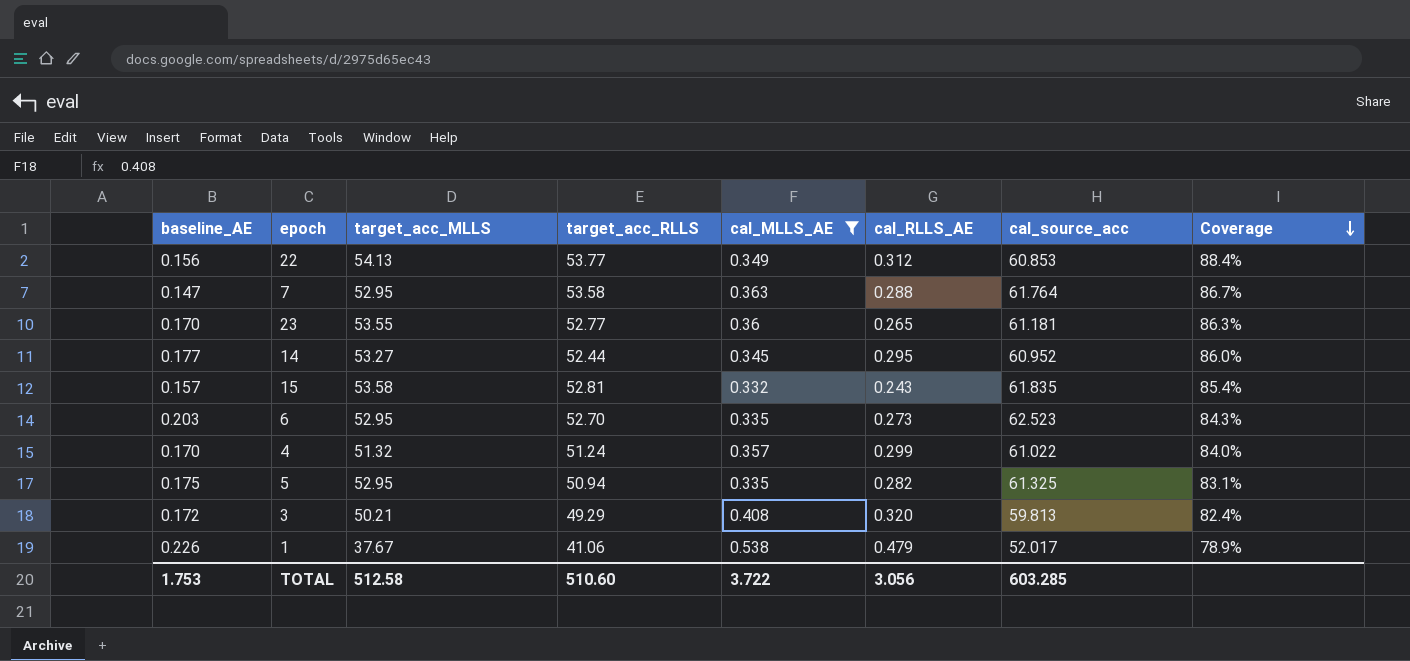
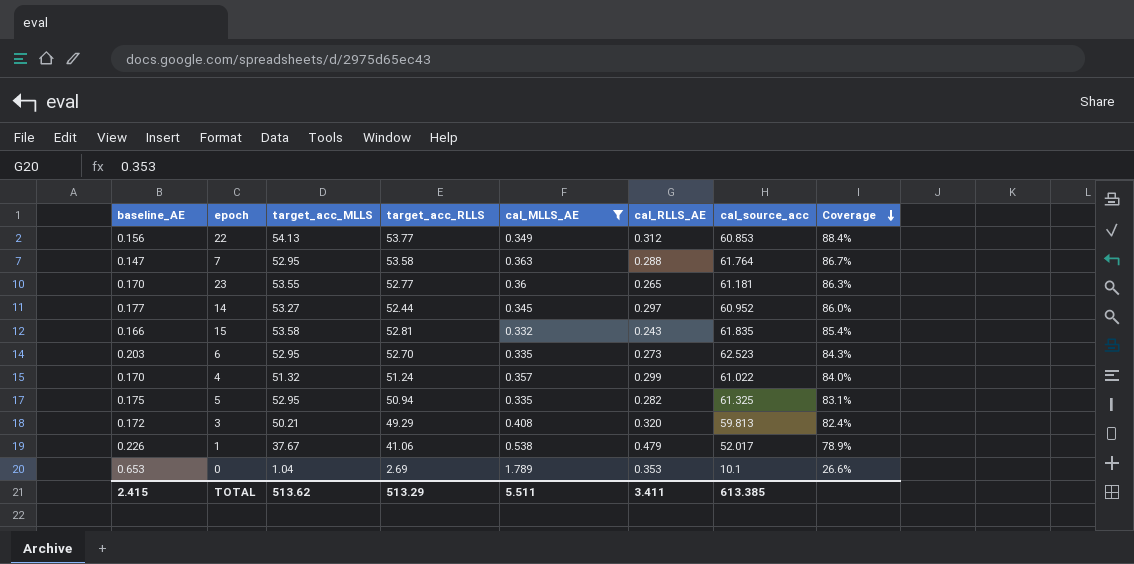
14 | cal_RLLS_AE: 0.295 -> 0.297
15 | baseline_AE: 0.157 -> 0.166
row 0: none -> 0.653 | 1.04 | 2.69 | 1.789 | 0.353 | 10.1 | 26.6%
TOTAL | baseline_AE: 1.753 -> 2.415
TOTAL | target_acc_MLLS: 512.58 -> 513.62
TOTAL | target_acc_RLLS: 510.60 -> 513.29
TOTAL | cal_MLLS_AE: 3.722 -> 5.511
TOTAL | cal_RLLS_AE: 3.056 -> 3.411
TOTAL | cal_source_acc: 603.285 -> 613.385

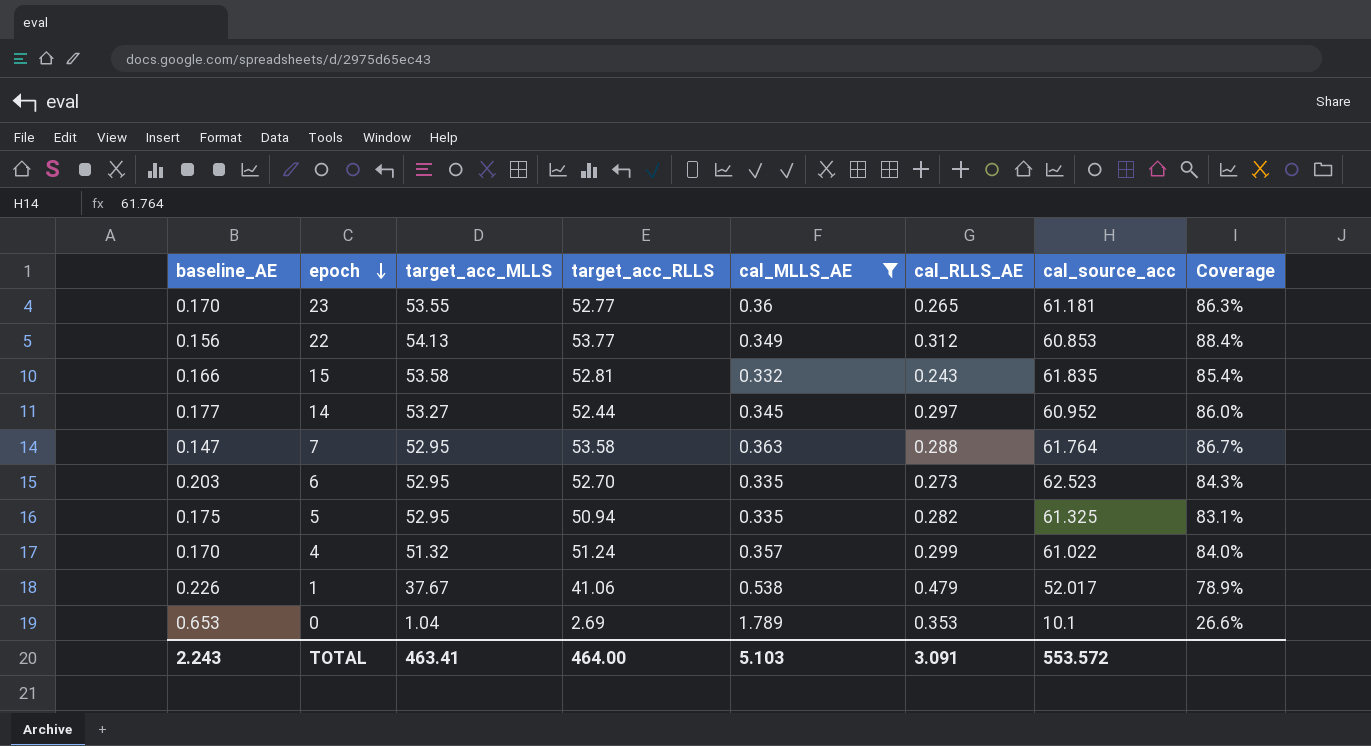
row order: Coverage descending -> epoch descending
row 3: 0.172 | 50.21 | 49.29 | 0.408 | 0.320 | 59.813 | 82.4% -> none
TOTAL | baseline_AE: 2.415 -> 2.243
TOTAL | target_acc_MLLS: 513.62 -> 463.41
TOTAL | target_acc_RLLS: 513.29 -> 464.00
TOTAL | cal_MLLS_AE: 5.511 -> 5.103
TOTAL | cal_RLLS_AE: 3.411 -> 3.091
TOTAL | cal_source_acc: 613.385 -> 553.572

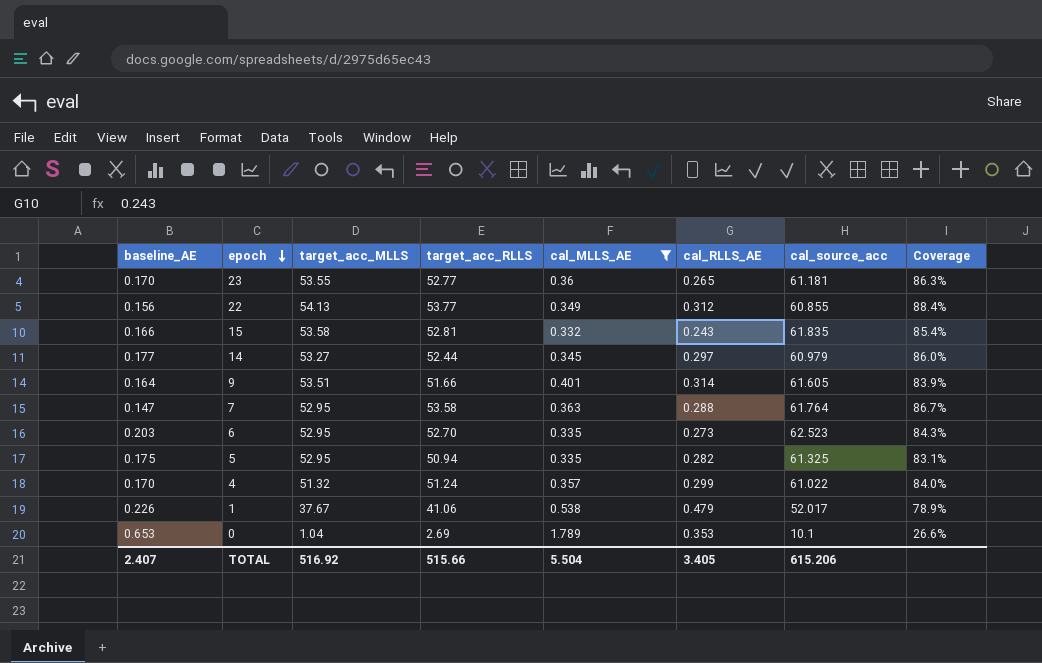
22 | cal_source_acc: 60.853 -> 60.855
14 | cal_source_acc: 60.952 -> 60.979
row 9: none -> 0.164 | 53.51 | 51.66 | 0.401 | 0.314 | 61.605 | 83.9%
TOTAL | baseline_AE: 2.243 -> 2.407
TOTAL | target_acc_MLLS: 463.41 -> 516.92
TOTAL | target_acc_RLLS: 464.00 -> 515.66
TOTAL | cal_MLLS_AE: 5.103 -> 5.504
TOTAL | cal_RLLS_AE: 3.091 -> 3.405
TOTAL | cal_source_acc: 553.572 -> 615.206

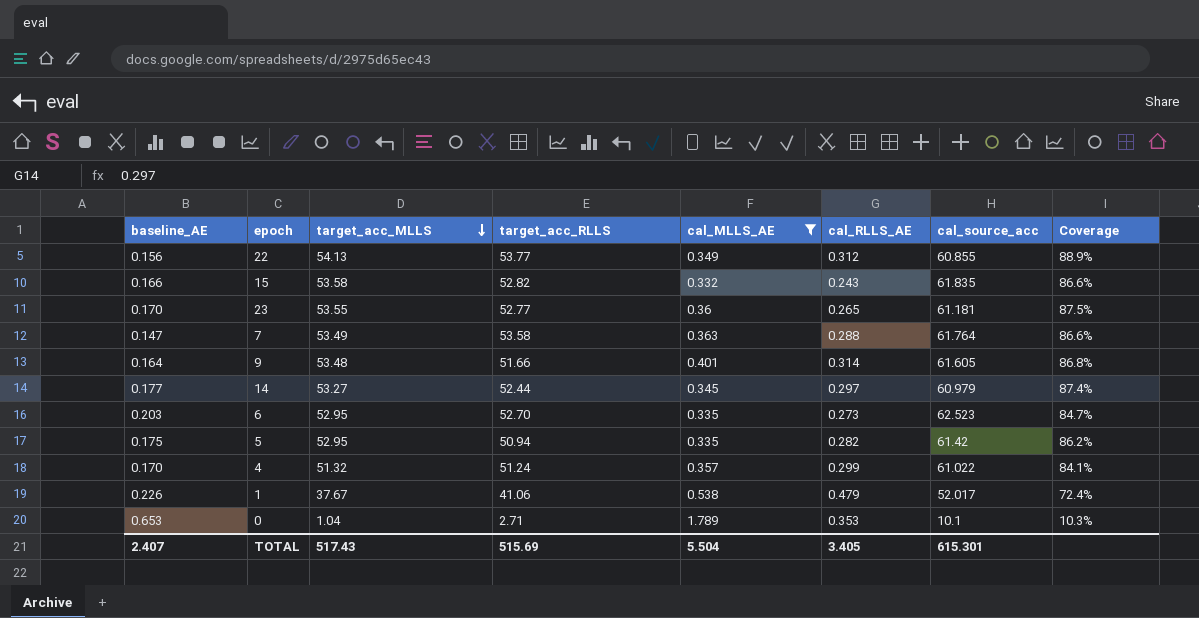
row order: epoch descending -> target_acc_MLLS descending
column Coverage | formula: [target_acc_RLLS] / [cal_source_acc] -> [target_acc_MLLS] / [cal_source_acc]
15 | target_acc_RLLS: 52.81 -> 52.82
7 | target_acc_MLLS: 52.95 -> 53.49
9 | target_acc_MLLS: 53.51 -> 53.48
5 | cal_source_acc: 61.325 -> 61.42
0 | target_acc_RLLS: 2.69 -> 2.71
TOTAL | target_acc_MLLS: 516.92 -> 517.43
TOTAL | target_acc_RLLS: 515.66 -> 515.69
TOTAL | cal_source_acc: 615.206 -> 615.301

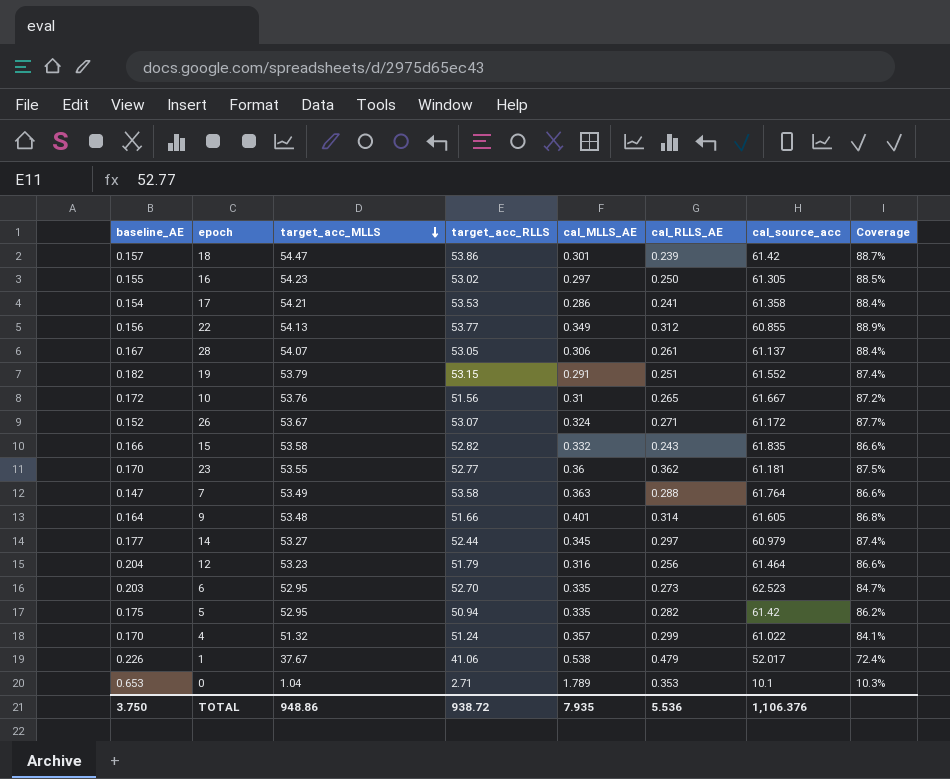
filter: cal_MLLS_AE >= 0.332 -> none
23 | cal_RLLS_AE: 0.265 -> 0.362
TOTAL | baseline_AE: 2.407 -> 3.750
TOTAL | target_acc_MLLS: 517.43 -> 948.86
TOTAL | target_acc_RLLS: 515.69 -> 938.72
TOTAL | cal_MLLS_AE: 5.504 -> 7.935
TOTAL | cal_RLLS_AE: 3.405 -> 5.536
TOTAL | cal_source_acc: 615.301 -> 1,106.376

